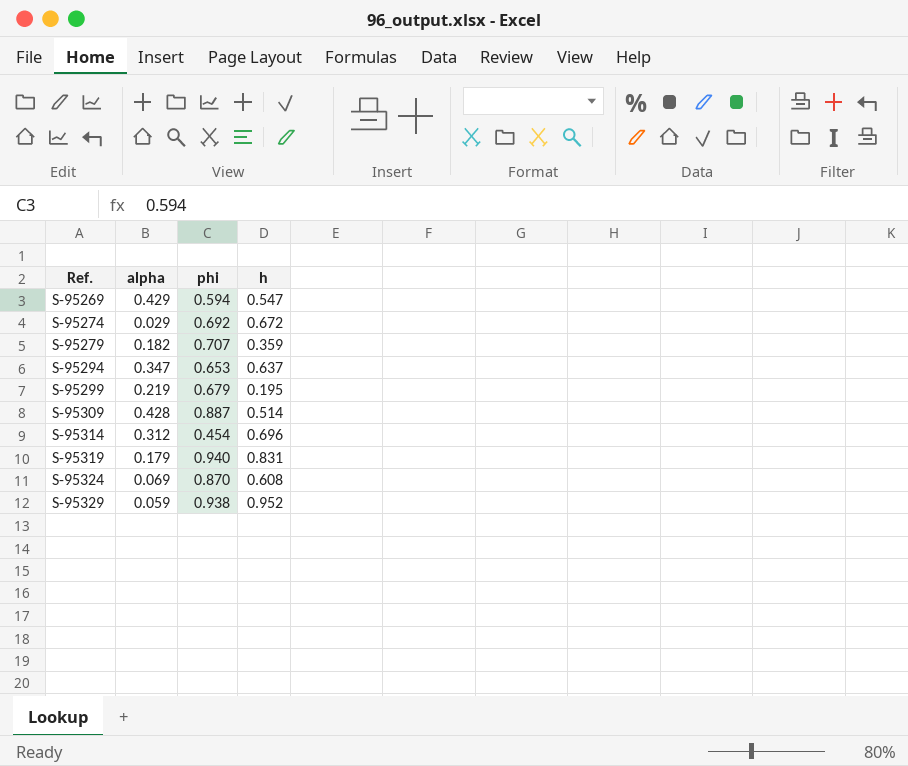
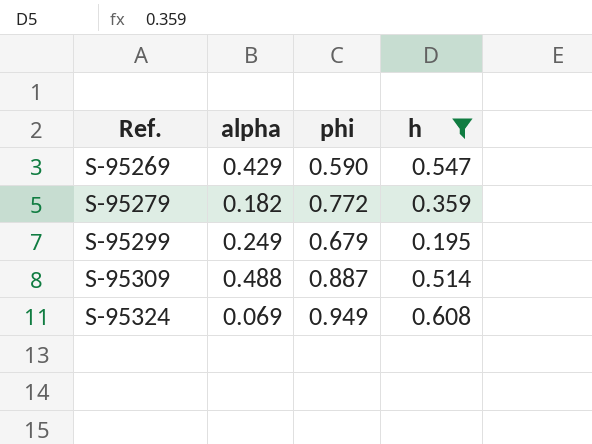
filter: none -> h <= 0.608
S-95269 | phi: 0.594 -> 0.590
S-95279 | phi: 0.707 -> 0.772
S-95299 | alpha: 0.219 -> 0.249
S-95309 | alpha: 0.428 -> 0.488
S-95324 | phi: 0.870 -> 0.949

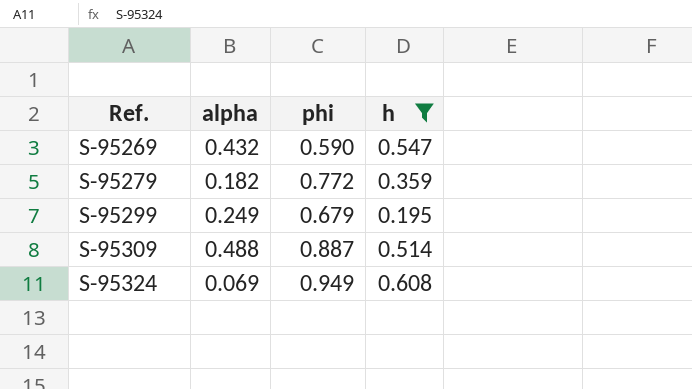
S-95269 | alpha: 0.429 -> 0.432

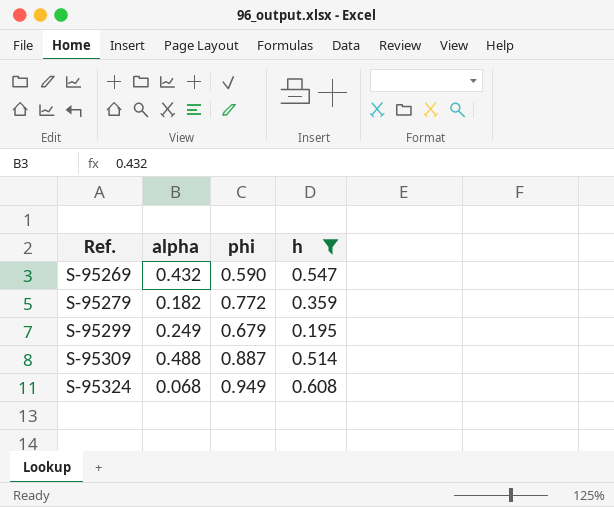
S-95324 | alpha: 0.069 -> 0.068

